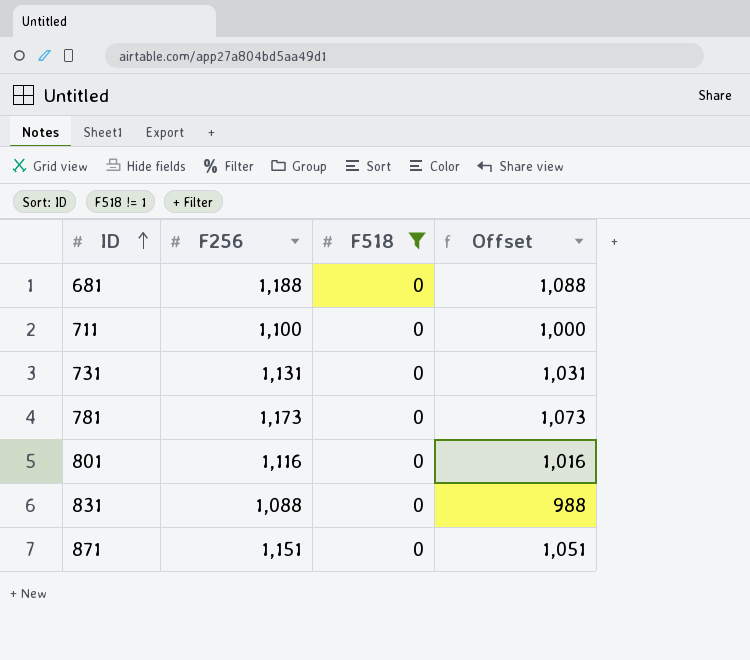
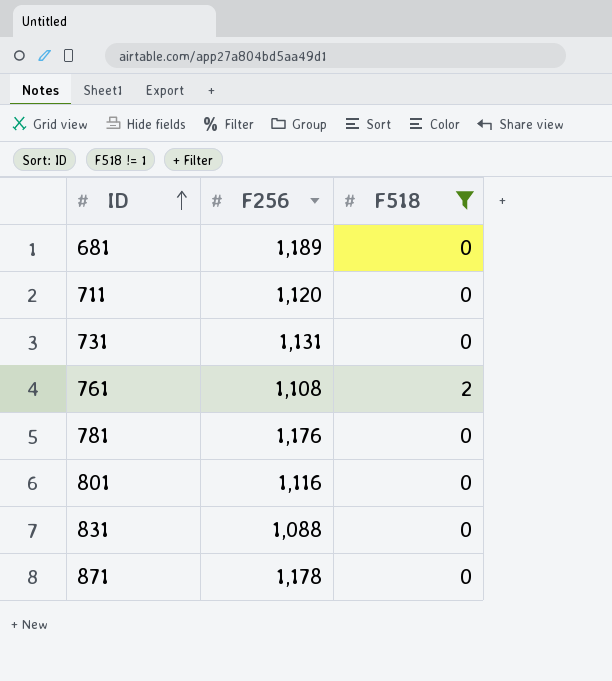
column Offset | formula: [F256] - 100 -> none
681 | F256: 1,188 -> 1,189
711 | F256: 1,100 -> 1,120
row 761: none -> 1,108 | 2
781 | F256: 1,173 -> 1,176
871 | F256: 1,151 -> 1,178

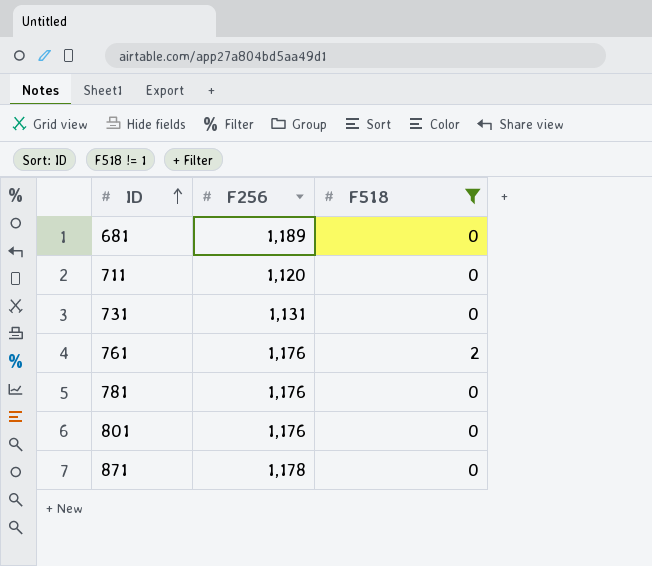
row 831: 1,088 | 0 -> none
761 | F256: 1,108 -> 1,176
801 | F256: 1,116 -> 1,176

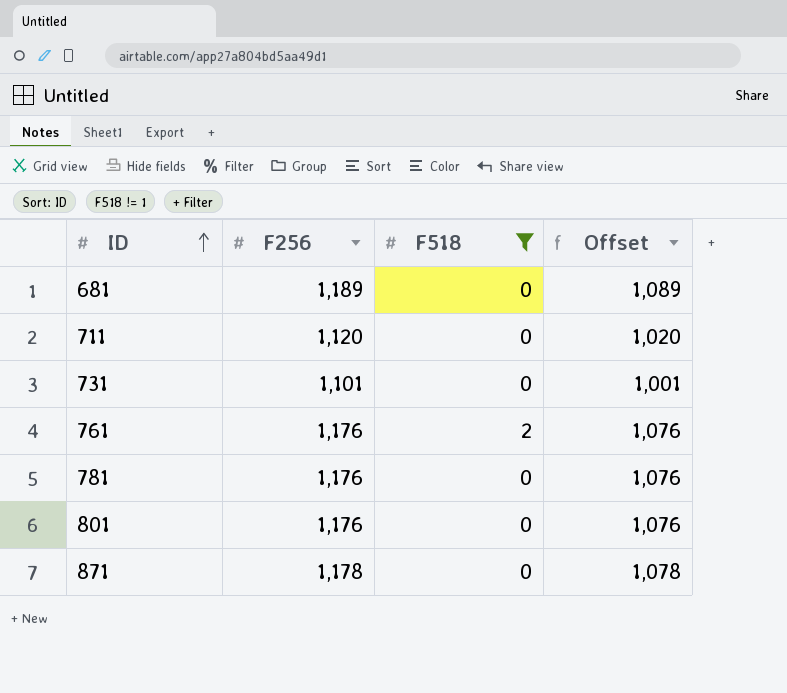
column Offset | formula: none -> [F256] - 100
731 | F256: 1,131 -> 1,101

